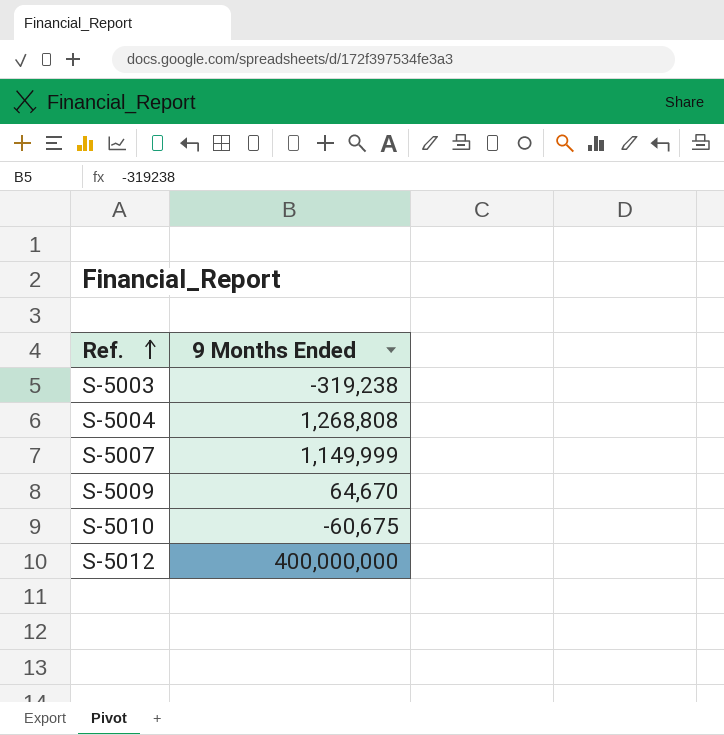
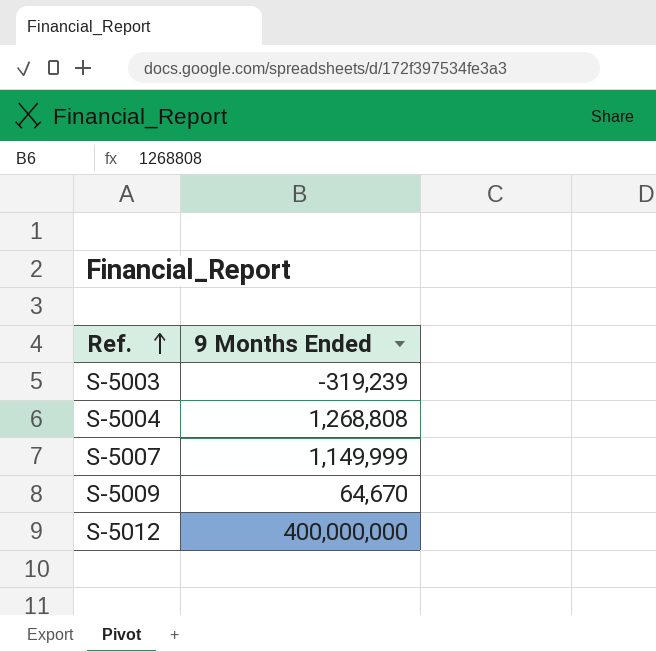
row S-5010: -60,675 -> none
S-5003 | 9 Months Ended: -319,238 -> -319,239

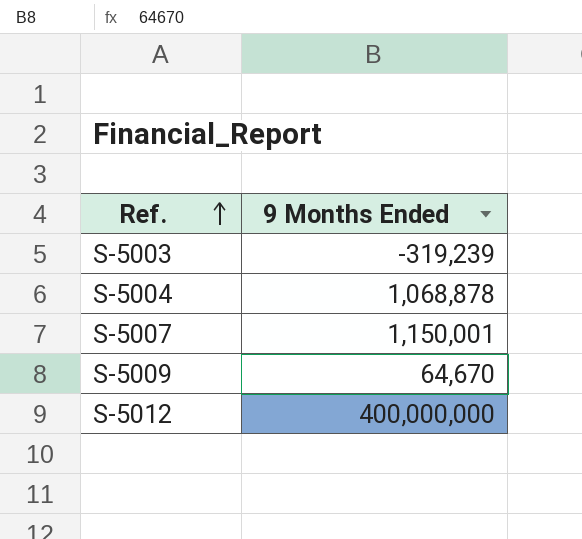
S-5004 | 9 Months Ended: 1,268,808 -> 1,068,878
S-5007 | 9 Months Ended: 1,149,999 -> 1,150,001

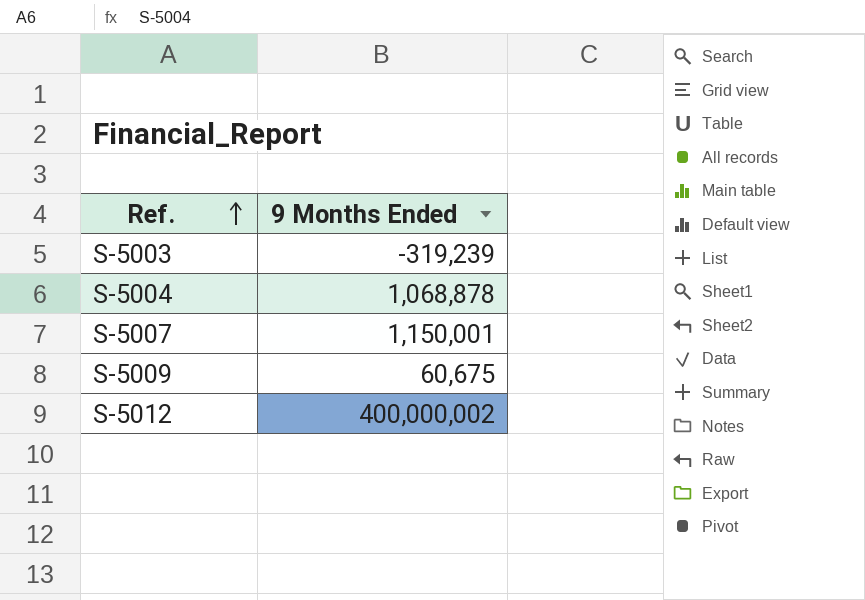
S-5009 | 9 Months Ended: 64,670 -> 60,675
S-5012 | 9 Months Ended: 400,000,000 -> 400,000,002

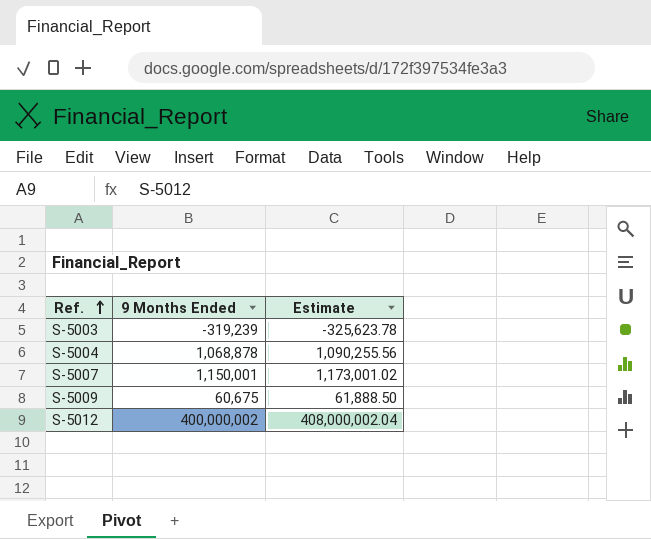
column Estimate | formula: none -> [9 Months Ended] * 1.02

